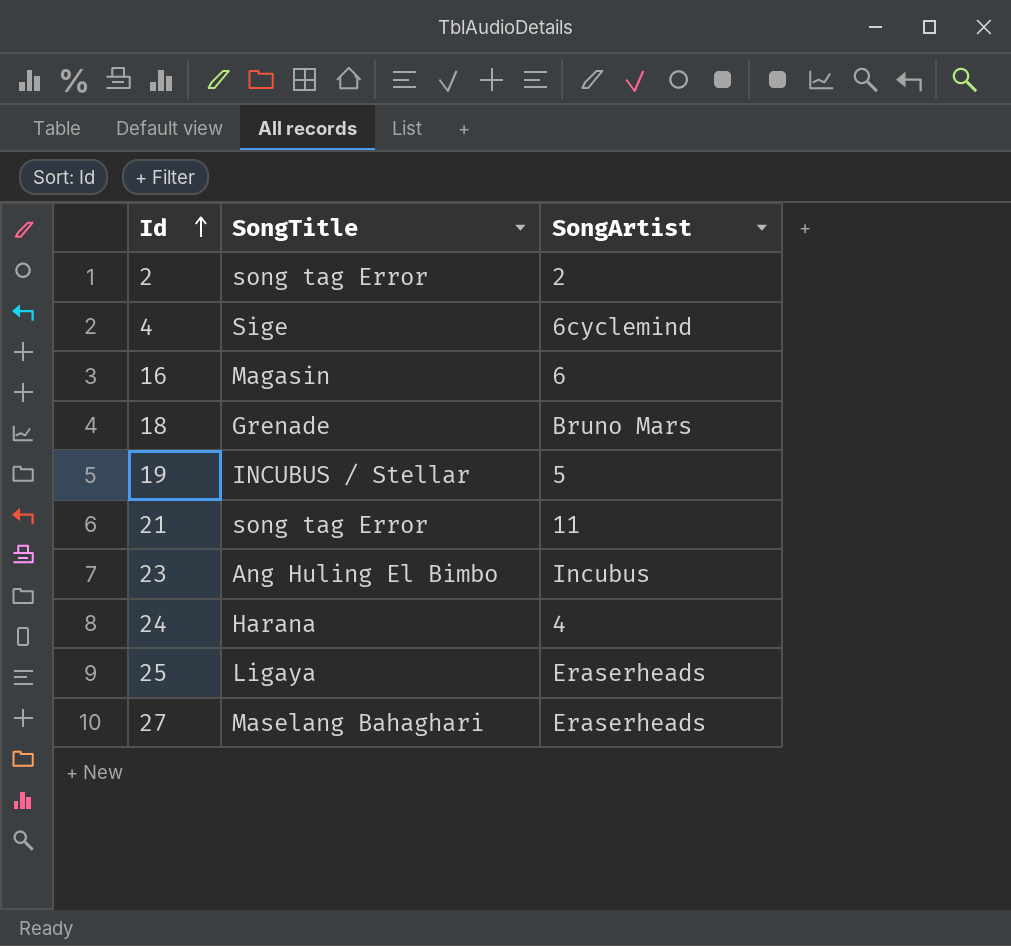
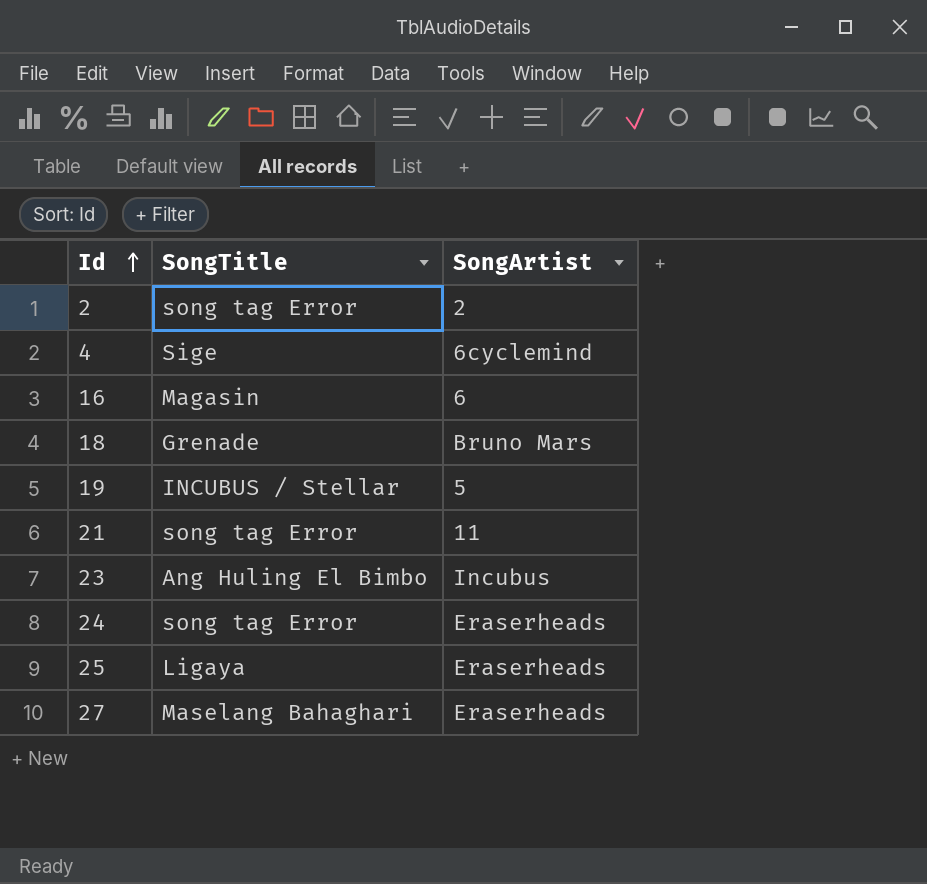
24 | SongTitle: Harana -> song tag Error
24 | SongArtist: 4 -> Eraserheads

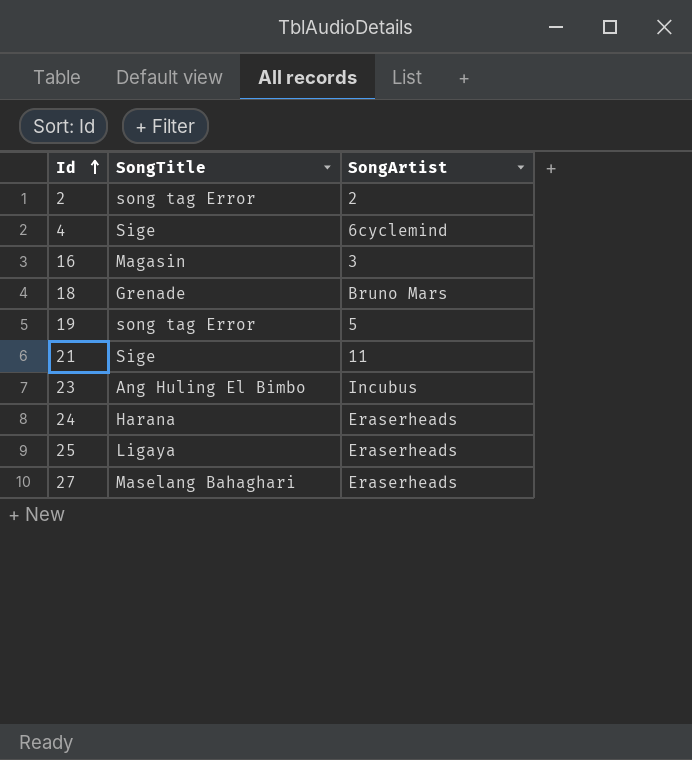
16 | SongArtist: 6 -> 3
19 | SongTitle: INCUBUS / Stellar -> song tag Error
21 | SongTitle: song tag Error -> Sige
24 | SongTitle: song tag Error -> Harana

